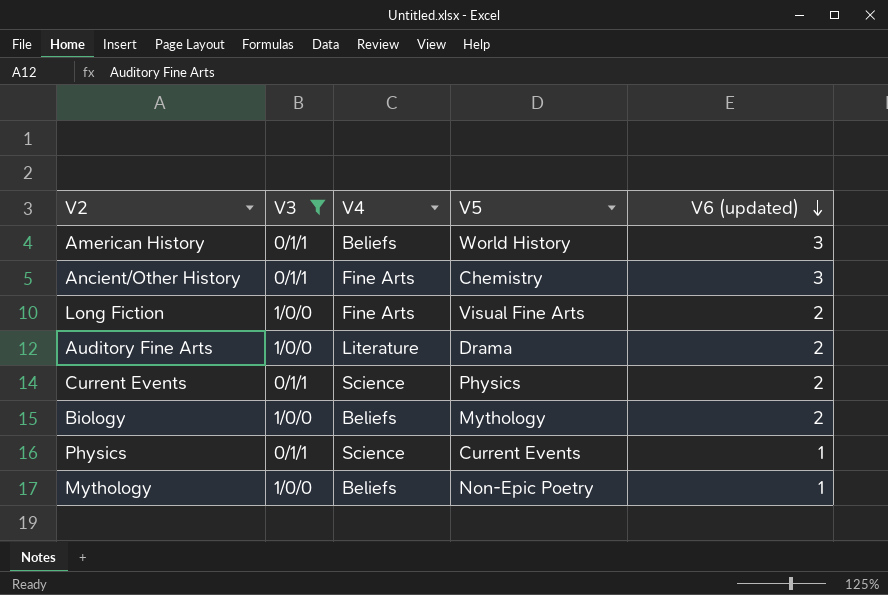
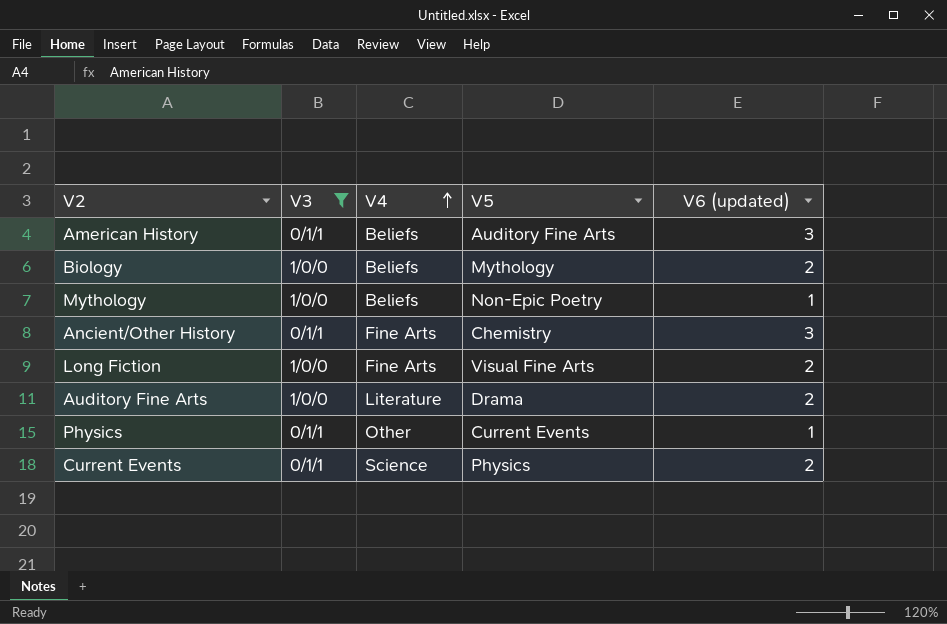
row order: V6 (updated) descending -> V4 ascending
American History | V5: World History -> Auditory Fine Arts
Physics | V4: Science -> Other

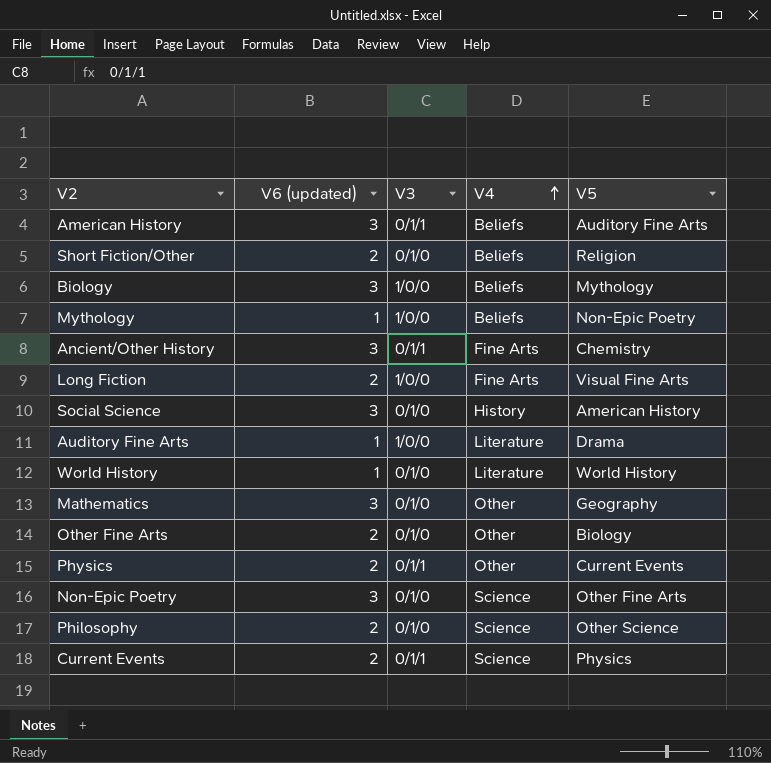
filter: V3 != 0/1/0 -> none
column V6 (updated) | position: 5 -> 2
Biology | V6 (updated): 2 -> 3
Auditory Fine Arts | V6 (updated): 2 -> 1
Physics | V6 (updated): 1 -> 2

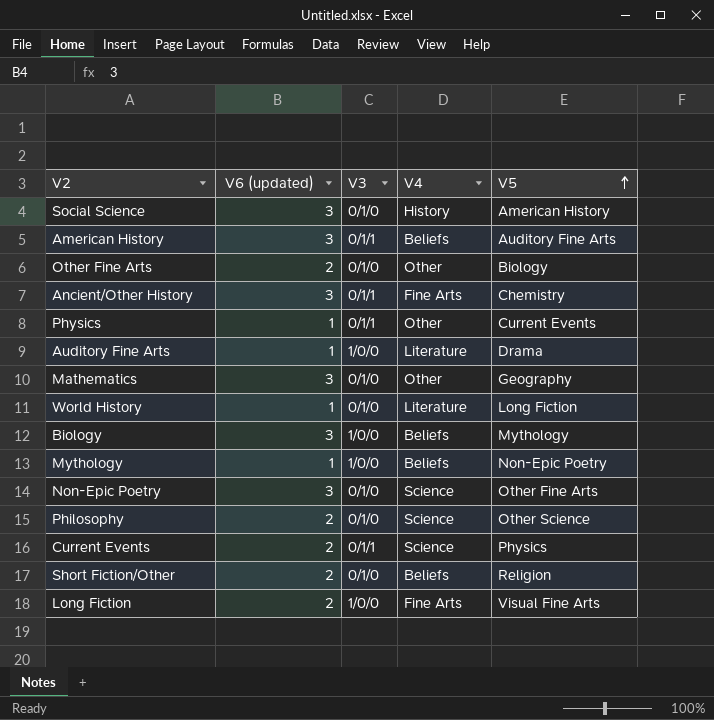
row order: V4 ascending -> V5 ascending
Physics | V6 (updated): 2 -> 1
World History | V5: World History -> Long Fiction

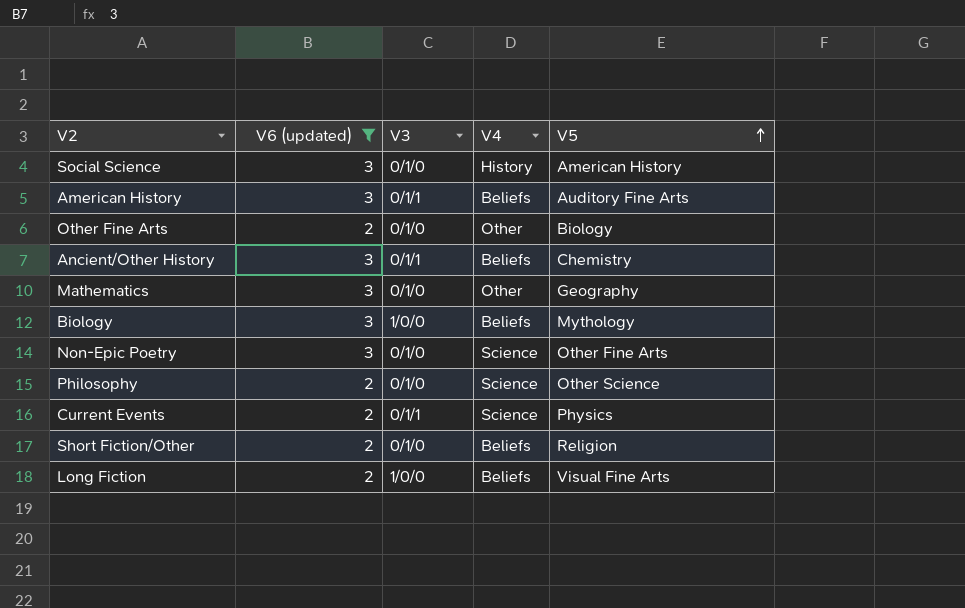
filter: none -> V6 (updated) != 1
Ancient/Other History | V4: Fine Arts -> Beliefs
Long Fiction | V4: Fine Arts -> Beliefs

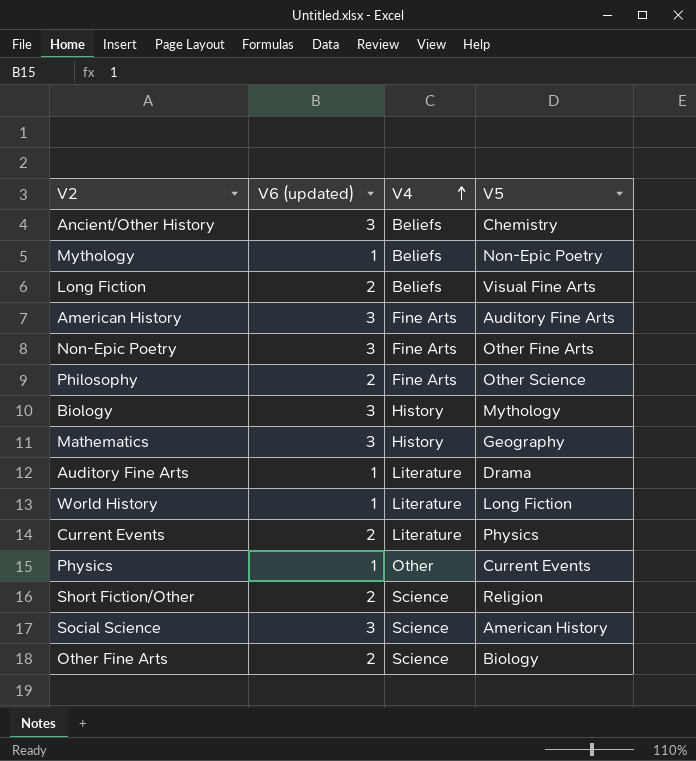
filter: V6 (updated) != 1 -> none
row order: V5 ascending -> V4 ascending
column V3 | position: 3 -> none
American History | V4: Beliefs -> Fine Arts
Non-Epic Poetry | V4: Science -> Fine Arts
Philosophy | V4: Science -> Fine Arts
Biology | V4: Beliefs -> History
Mathematics | V4: Other -> History
Current Events | V4: Science -> Literature
Short Fiction/Other | V4: Beliefs -> Science
Social Science | V4: History -> Science
Other Fine Arts | V4: Other -> Science

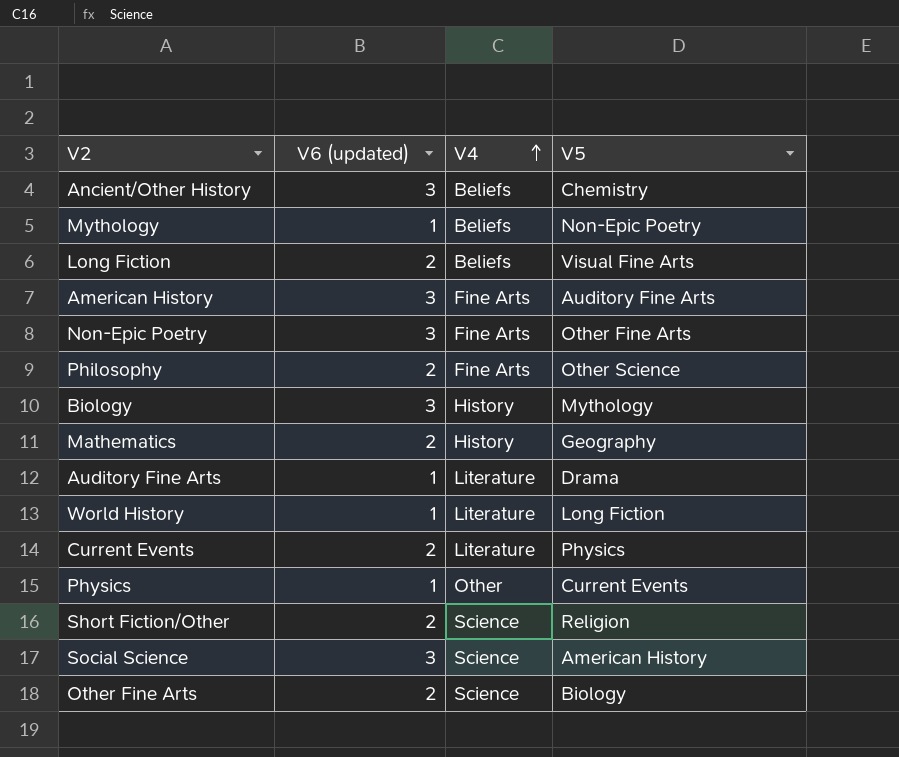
Mathematics | V6 (updated): 3 -> 2

